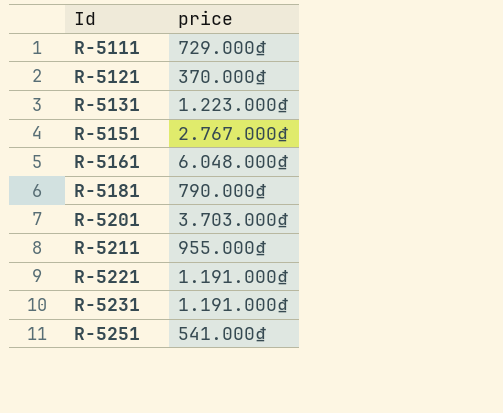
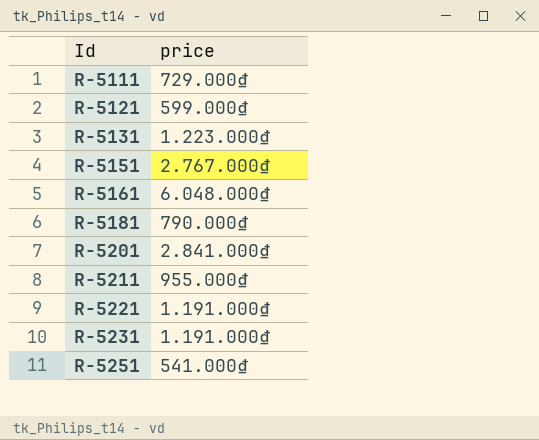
R-5121 | price: 370.000₫ -> 599.000₫
R-5201 | price: 3.703.000₫ -> 2.841.000₫

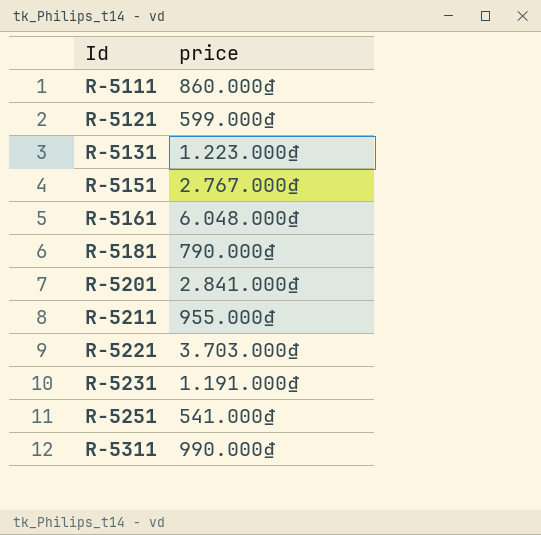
R-5111 | price: 729.000₫ -> 860.000₫
R-5221 | price: 1.191.000₫ -> 3.703.000₫
row R-5311: none -> 990.000₫

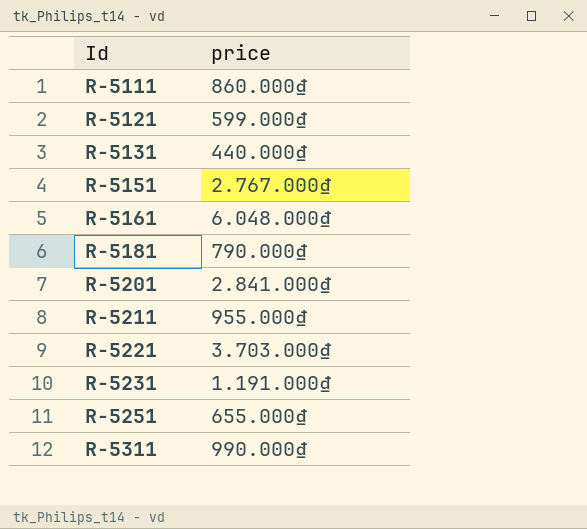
R-5131 | price: 1.223.000₫ -> 440.000₫
R-5251 | price: 541.000₫ -> 655.000₫

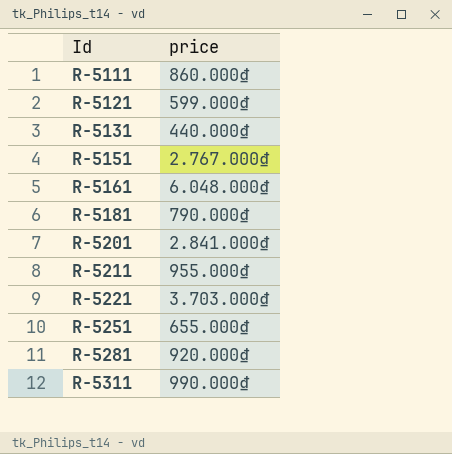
row R-5231: 1.191.000₫ -> none
row R-5281: none -> 920.000₫

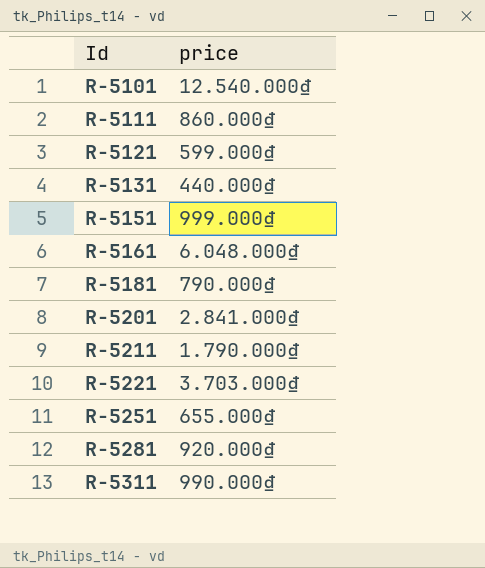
row R-5101: none -> 12.540.000₫
R-5151 | price: 2.767.000₫ -> 999.000₫
R-5211 | price: 955.000₫ -> 1.790.000₫

